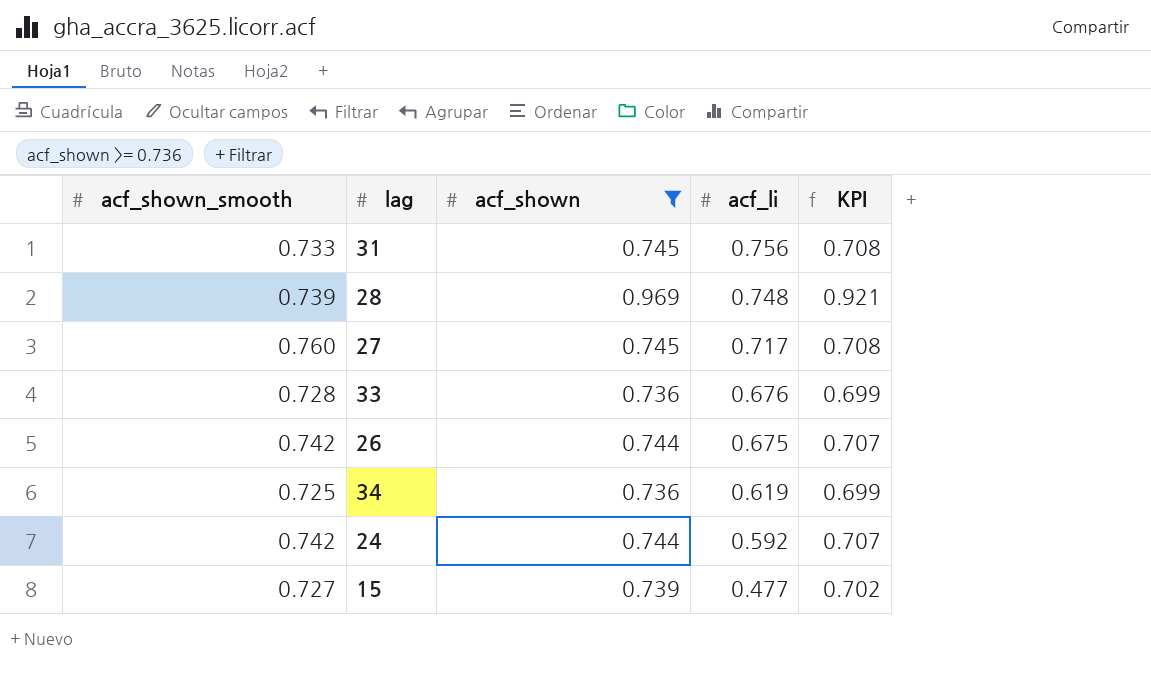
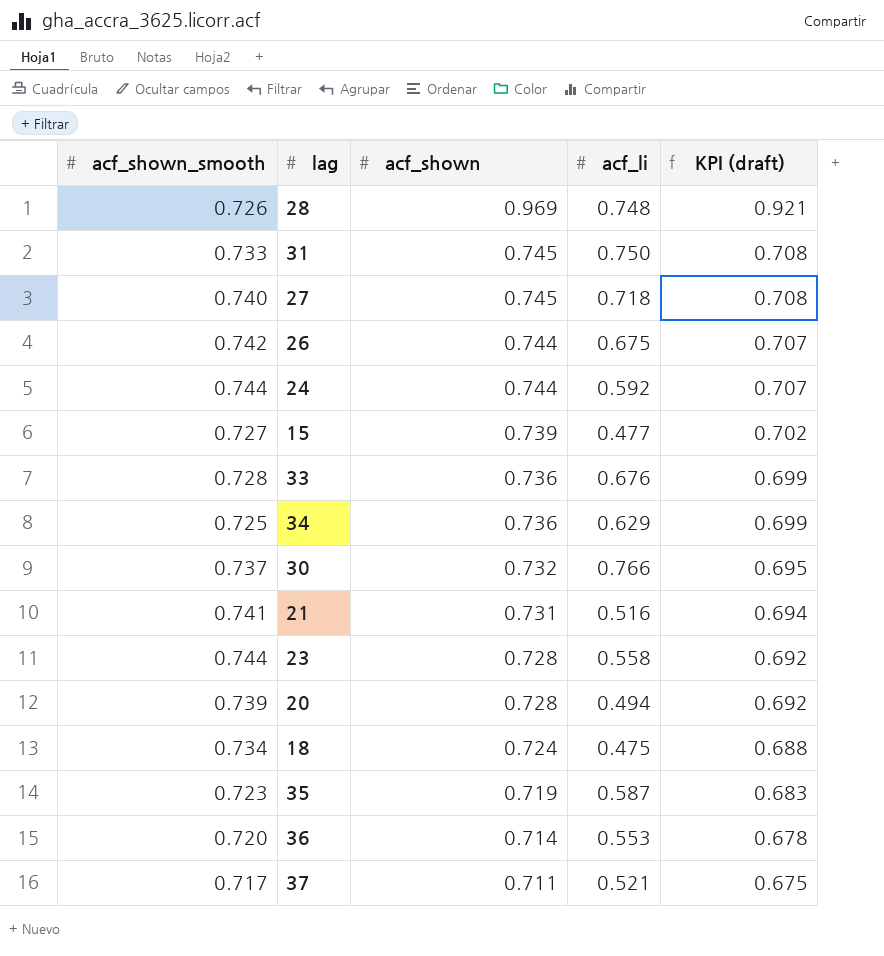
filter: acf_shown >= 0.736 -> none
row order: acf_li descending -> acf_shown descending
column name: KPI -> KPI (draft)
28 | acf_shown_smooth: 0.739 -> 0.726
31 | acf_li: 0.756 -> 0.750
27 | acf_shown_smooth: 0.760 -> 0.740
27 | acf_li: 0.717 -> 0.718
24 | acf_shown_smooth: 0.742 -> 0.744
34 | acf_li: 0.619 -> 0.629

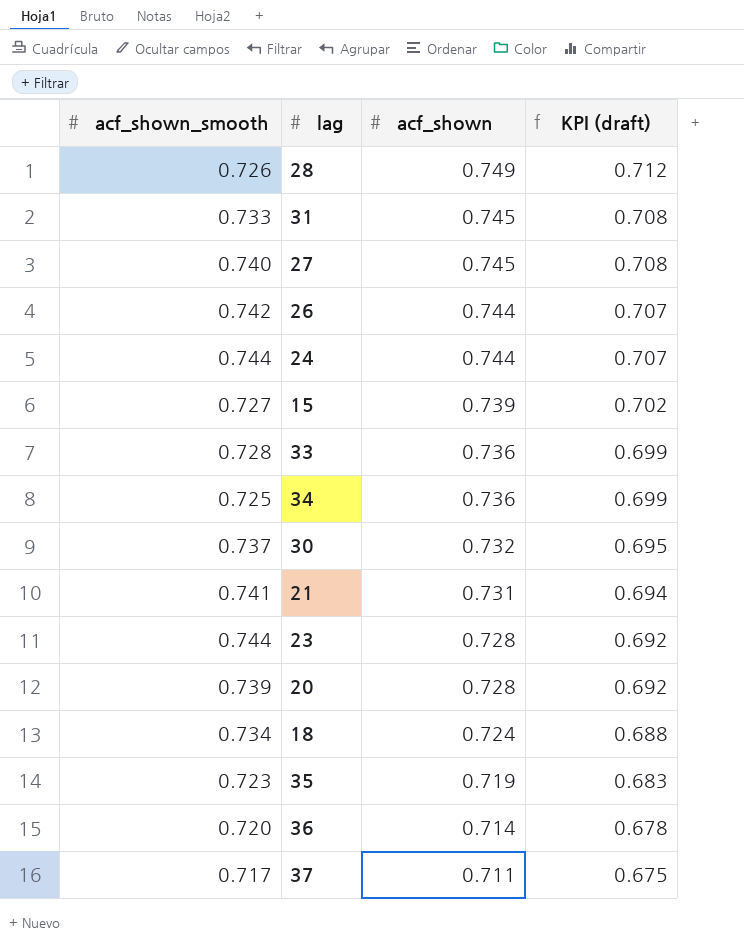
column acf_li | position: 4 -> none
28 | acf_shown: 0.969 -> 0.749
28 | KPI (draft): 0.921 -> 0.712

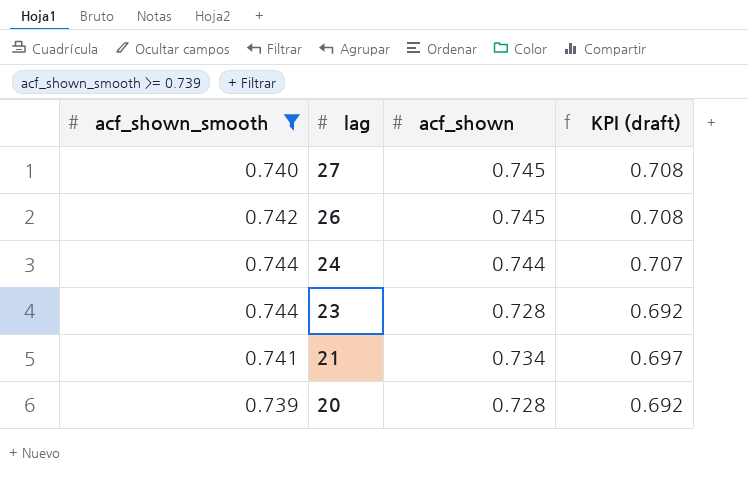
filter: none -> acf_shown_smooth >= 0.739
row order: acf_shown descending -> lag descending
26 | acf_shown: 0.744 -> 0.745
26 | KPI (draft): 0.707 -> 0.708
21 | acf_shown: 0.731 -> 0.734
21 | KPI (draft): 0.694 -> 0.697

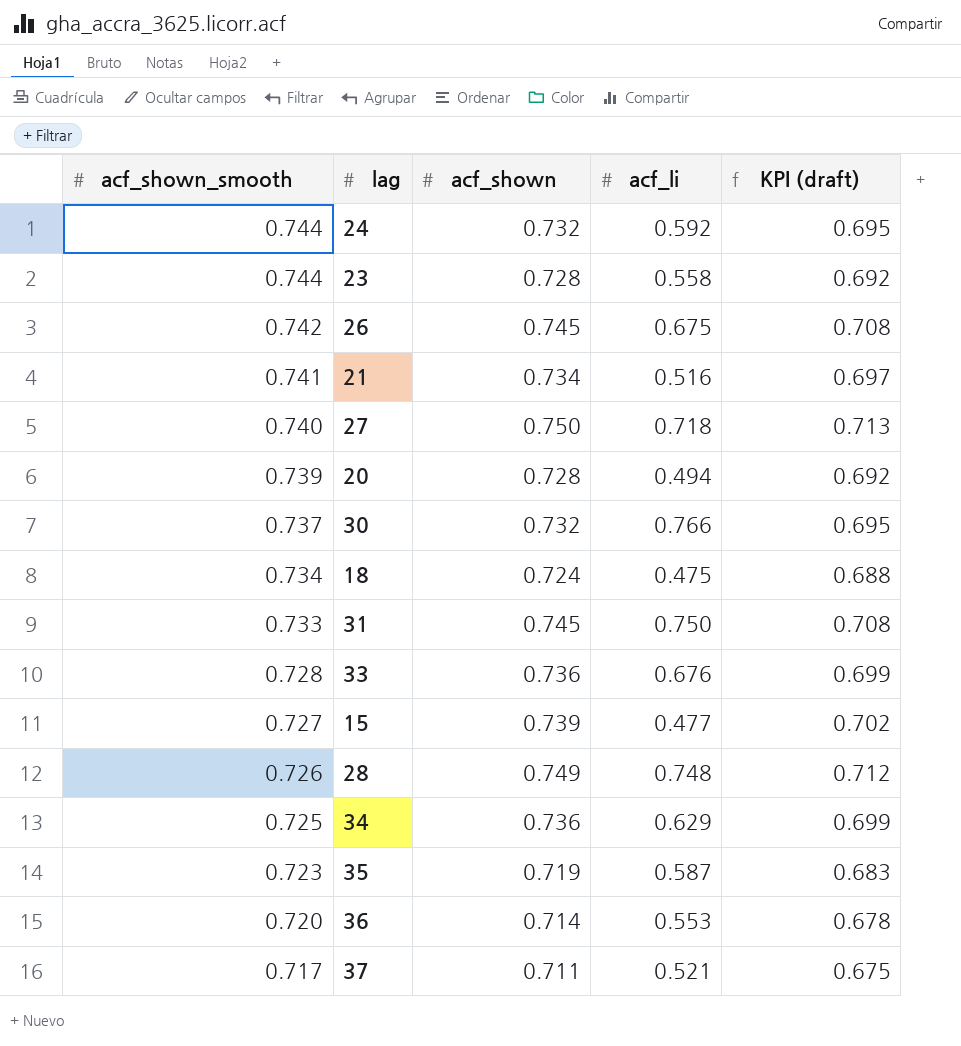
filter: acf_shown_smooth >= 0.739 -> none
row order: lag descending -> acf_shown_smooth descending
column acf_li | position: none -> 4
24 | acf_shown: 0.744 -> 0.732
24 | KPI (draft): 0.707 -> 0.695
27 | acf_shown: 0.745 -> 0.750
27 | KPI (draft): 0.708 -> 0.713

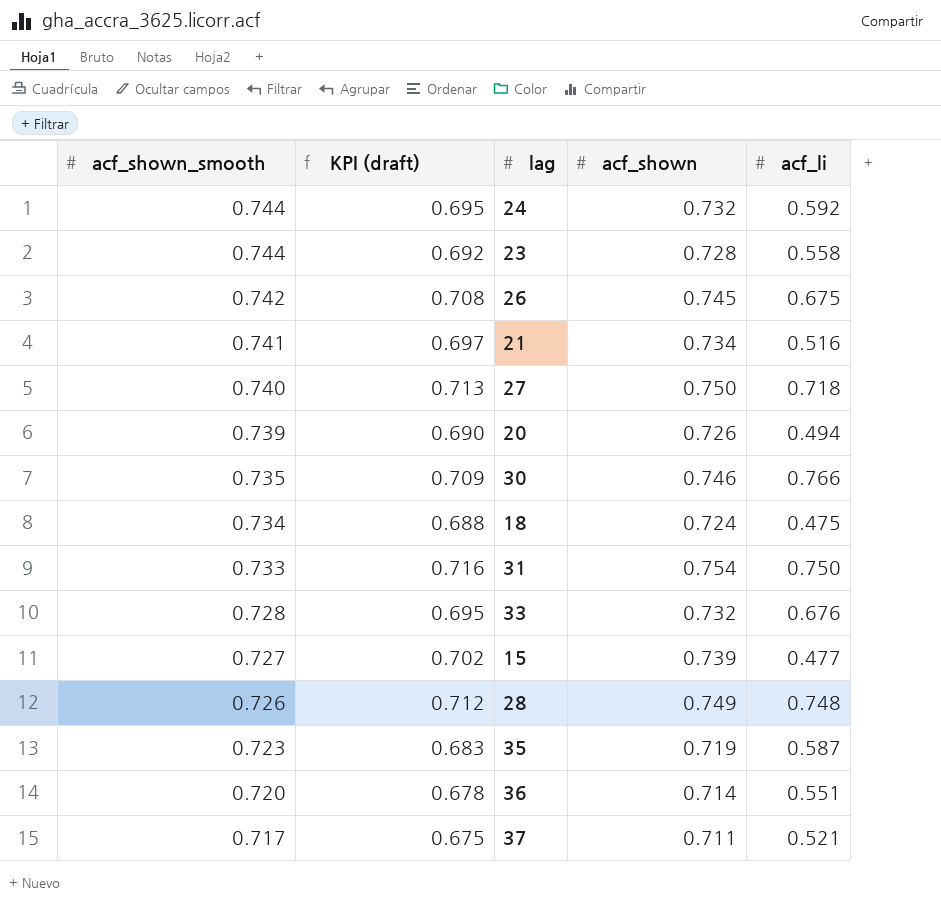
column KPI (draft) | position: 5 -> 2
row 34: 0.725 | 0.736 | 0.629 | 0.699 -> none
20 | KPI (draft): 0.692 -> 0.690
20 | acf_shown: 0.728 -> 0.726
30 | acf_shown_smooth: 0.737 -> 0.735
30 | KPI (draft): 0.695 -> 0.709
30 | acf_shown: 0.732 -> 0.746
31 | KPI (draft): 0.708 -> 0.716
31 | acf_shown: 0.745 -> 0.754
33 | KPI (draft): 0.699 -> 0.695
33 | acf_shown: 0.736 -> 0.732
36 | acf_li: 0.553 -> 0.551

